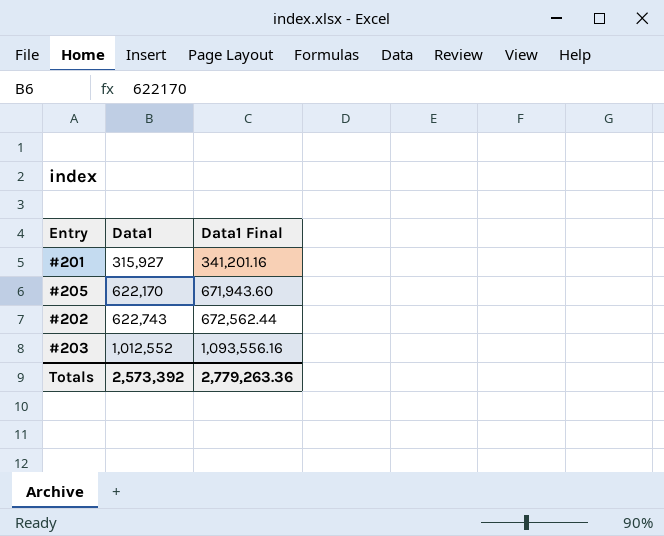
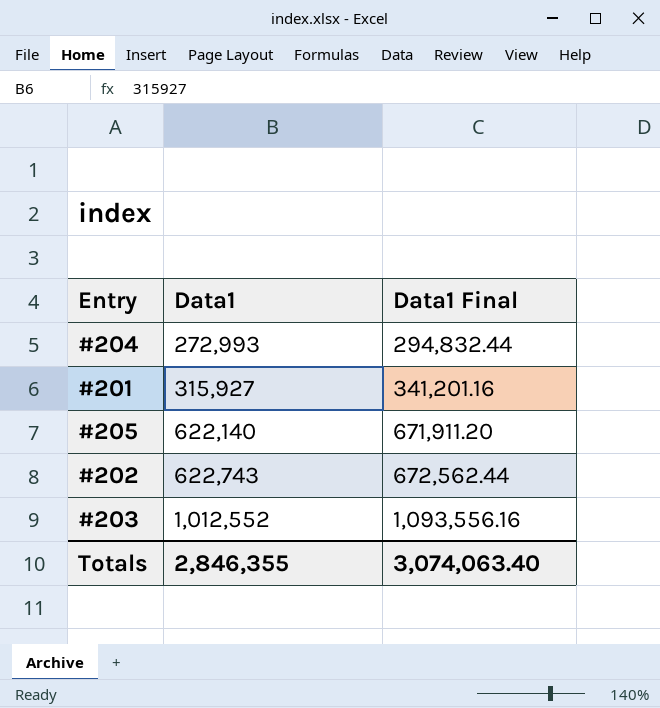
row #204: none -> 272,993 | 294,832.44
#205 | Data1: 622,170 -> 622,140
#205 | Data1 Final: 671,943.60 -> 671,911.20
Totals | Data1: 2,573,392 -> 2,846,355
Totals | Data1 Final: 2,779,263.36 -> 3,074,063.40

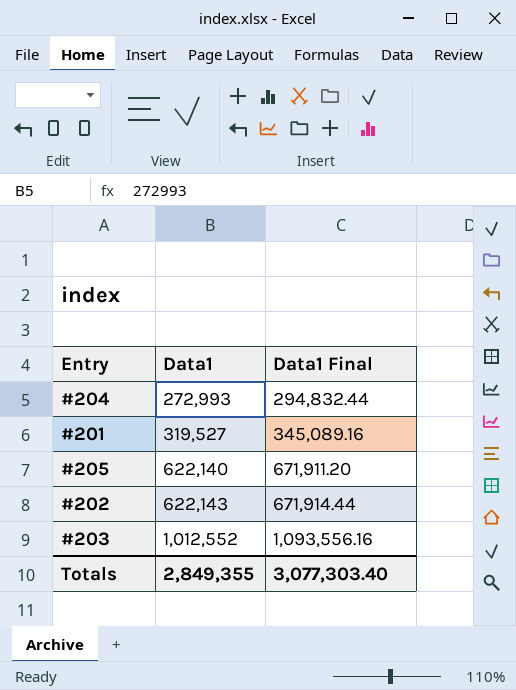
#201 | Data1: 315,927 -> 319,527
#201 | Data1 Final: 341,201.16 -> 345,089.16
#202 | Data1: 622,743 -> 622,143
#202 | Data1 Final: 672,562.44 -> 671,914.44
Totals | Data1: 2,846,355 -> 2,849,355
Totals | Data1 Final: 3,074,063.40 -> 3,077,303.40

